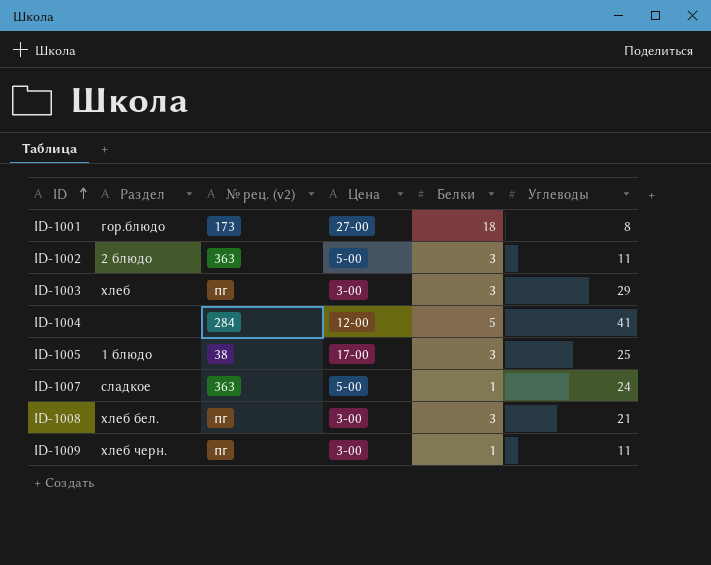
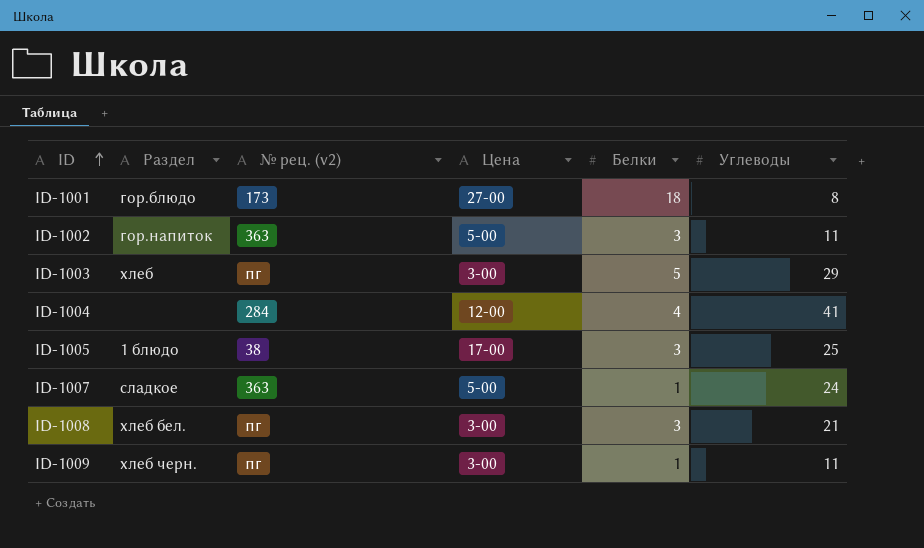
ID-1002 | Раздел: 2 блюдо -> гор.напиток
ID-1003 | Белки: 3 -> 5
ID-1004 | Белки: 5 -> 4

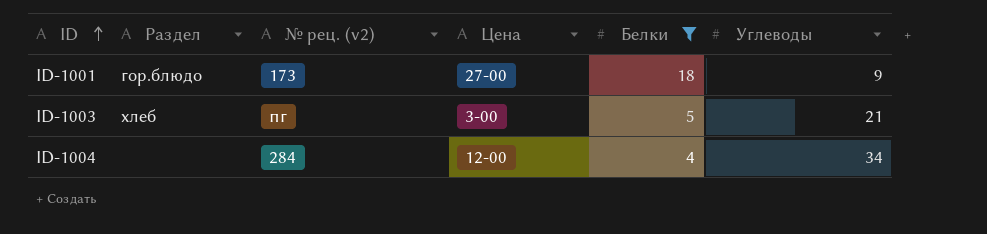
filter: none -> Белки >= 4
ID-1001 | Углеводы: 8 -> 9
ID-1003 | Углеводы: 29 -> 21
ID-1004 | Углеводы: 41 -> 34

